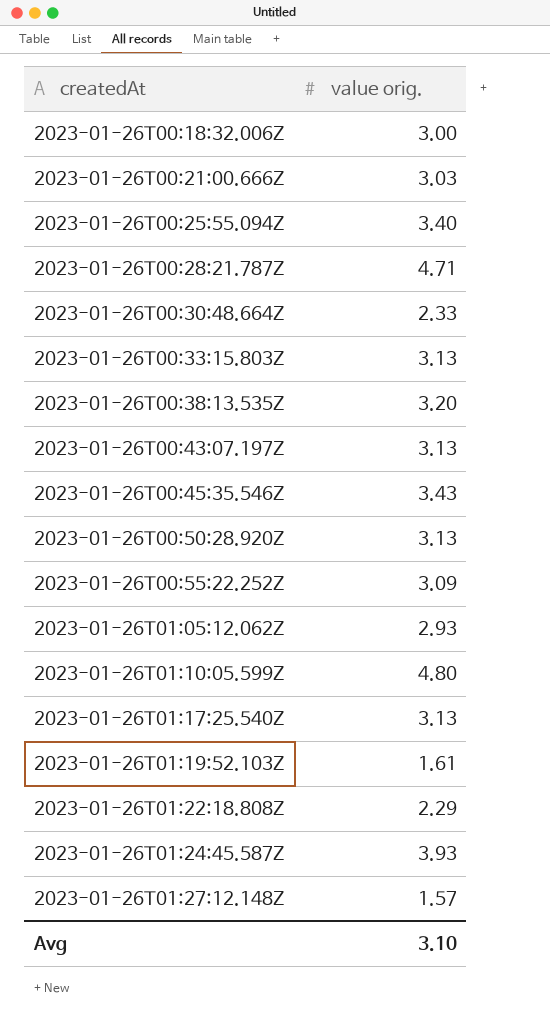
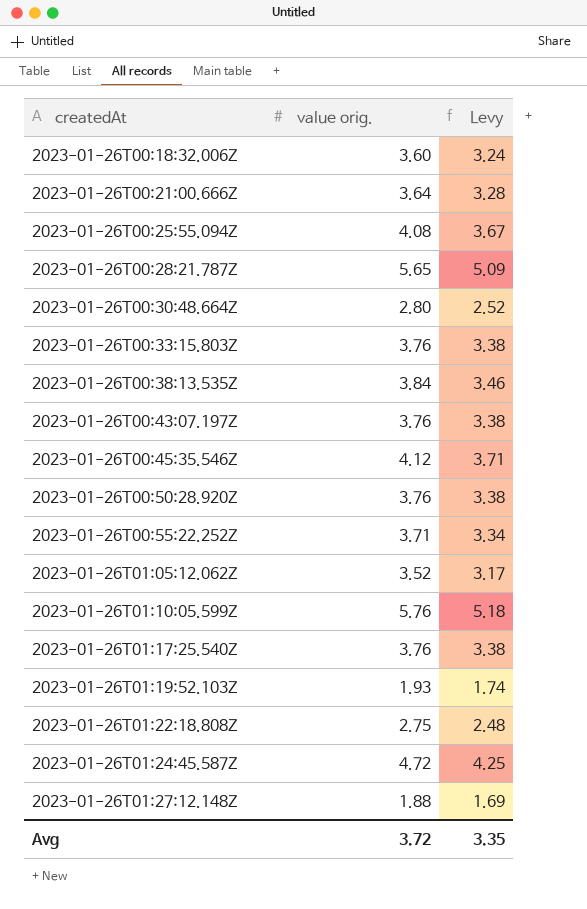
column Levy | formula: none -> [value orig.] * 0.9
2023-01-26T00:18:32.006Z | value orig.: 3.00 -> 3.60
2023-01-26T00:21:00.666Z | value orig.: 3.03 -> 3.64
2023-01-26T00:25:55.094Z | value orig.: 3.40 -> 4.08
2023-01-26T00:28:21.787Z | value orig.: 4.71 -> 5.65
2023-01-26T00:30:48.664Z | value orig.: 2.33 -> 2.80
2023-01-26T00:33:15.803Z | value orig.: 3.13 -> 3.76
2023-01-26T00:38:13.535Z | value orig.: 3.20 -> 3.84
2023-01-26T00:43:07.197Z | value orig.: 3.13 -> 3.76
2023-01-26T00:45:35.546Z | value orig.: 3.43 -> 4.12
2023-01-26T00:50:28.920Z | value orig.: 3.13 -> 3.76
2023-01-26T00:55:22.252Z | value orig.: 3.09 -> 3.71
2023-01-26T01:05:12.062Z | value orig.: 2.93 -> 3.52
2023-01-26T01:10:05.599Z | value orig.: 4.80 -> 5.76
2023-01-26T01:17:25.540Z | value orig.: 3.13 -> 3.76
2023-01-26T01:19:52.103Z | value orig.: 1.61 -> 1.93
2023-01-26T01:22:18.808Z | value orig.: 2.29 -> 2.75
2023-01-26T01:24:45.587Z | value orig.: 3.93 -> 4.72
2023-01-26T01:27:12.148Z | value orig.: 1.57 -> 1.88
Avg | value orig.: 3.10 -> 3.72

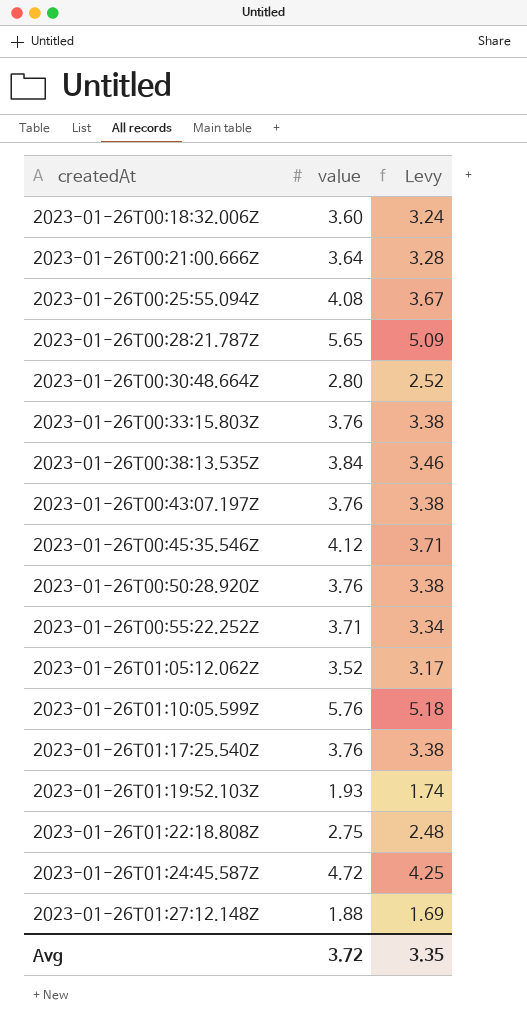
column name: value orig. -> value

